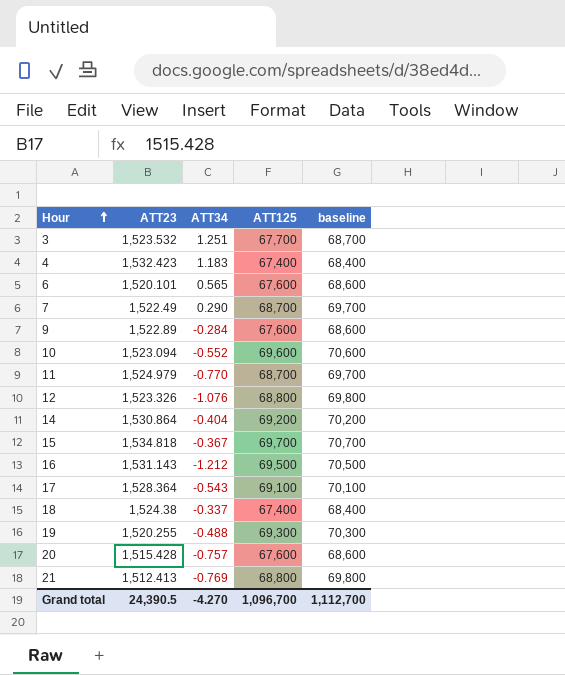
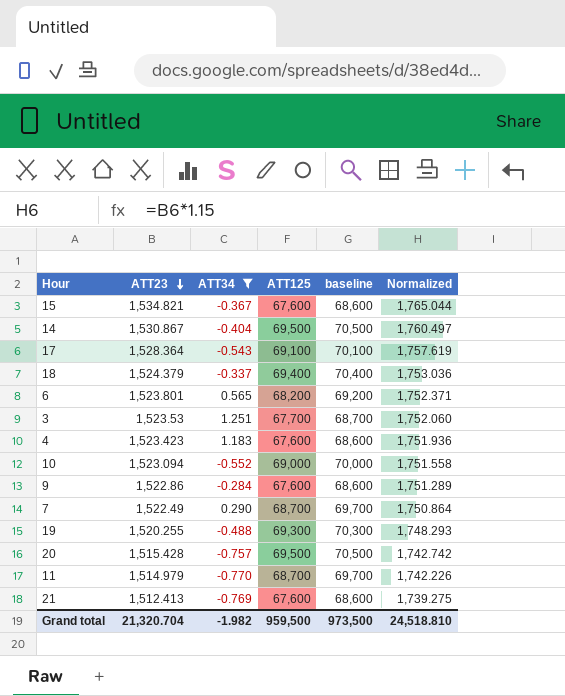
filter: none -> ATT34 >= -0.770
row order: Hour ascending -> ATT23 descending
column Normalized | formula: none -> [ATT23] * 1.15
15 | ATT23: 1,534.818 -> 1,534.821
15 | ATT125: 69,700 -> 67,600
15 | baseline: 70,700 -> 68,600
14 | ATT23: 1,530.864 -> 1,530.867
14 | ATT125: 69,200 -> 69,500
14 | baseline: 70,200 -> 70,500
18 | ATT23: 1,524.38 -> 1,524.379
18 | ATT125: 67,400 -> 69,400
18 | baseline: 68,400 -> 70,400
6 | ATT23: 1,520.101 -> 1,523.801
6 | ATT125: 67,600 -> 68,200
6 | baseline: 68,600 -> 69,200
3 | ATT23: 1,523.532 -> 1,523.53
4 | ATT23: 1,532.423 -> 1,523.423
4 | ATT125: 67,400 -> 67,600
4 | baseline: 68,400 -> 68,600
10 | ATT125: 69,600 -> 69,000
10 | baseline: 70,600 -> 70,000
9 | ATT23: 1,522.89 -> 1,522.86
20 | ATT125: 67,600 -> 69,500
20 | baseline: 68,600 -> 70,500
11 | ATT23: 1,524.979 -> 1,514.979
21 | ATT125: 68,800 -> 67,600
21 | baseline: 69,800 -> 68,600
Grand total | ATT23: 24,390.5 -> 21,320.704
Grand total | ATT34: -4.270 -> -1.982
Grand total | ATT125: 1,096,700 -> 959,500
Grand total | baseline: 1,112,700 -> 973,500

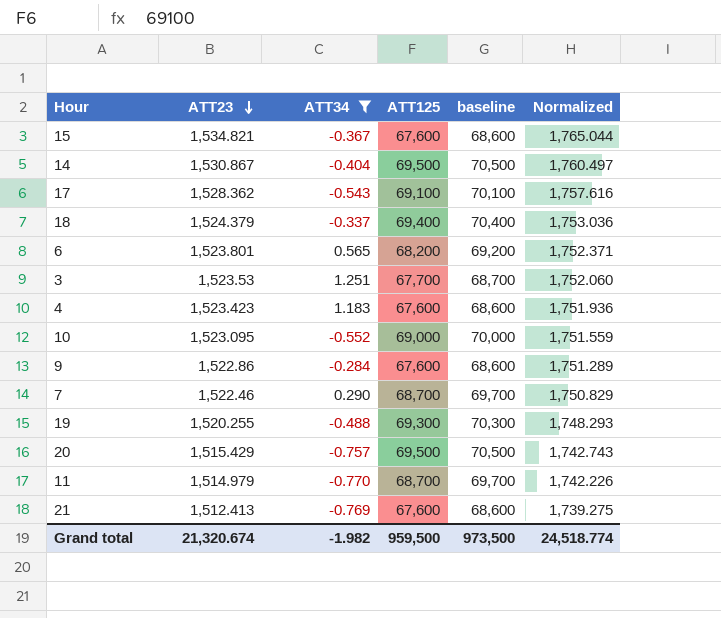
17 | ATT23: 1,528.364 -> 1,528.362
17 | Normalized: 1,757.619 -> 1,757.616
10 | ATT23: 1,523.094 -> 1,523.095
10 | Normalized: 1,751.558 -> 1,751.559
7 | ATT23: 1,522.49 -> 1,522.46
7 | Normalized: 1,750.864 -> 1,750.829
20 | ATT23: 1,515.428 -> 1,515.429
20 | Normalized: 1,742.742 -> 1,742.743
Grand total | ATT23: 21,320.704 -> 21,320.674
Grand total | Normalized: 24,518.810 -> 24,518.774

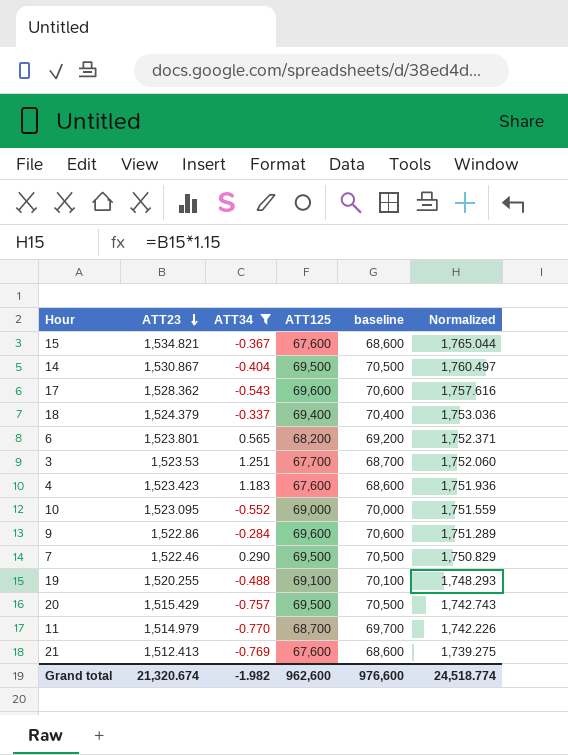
17 | ATT125: 69,100 -> 69,600
17 | baseline: 70,100 -> 70,600
9 | ATT125: 67,600 -> 69,600
9 | baseline: 68,600 -> 70,600
7 | ATT125: 68,700 -> 69,500
7 | baseline: 69,700 -> 70,500
19 | ATT125: 69,300 -> 69,100
19 | baseline: 70,300 -> 70,100
Grand total | ATT125: 959,500 -> 962,600
Grand total | baseline: 973,500 -> 976,600

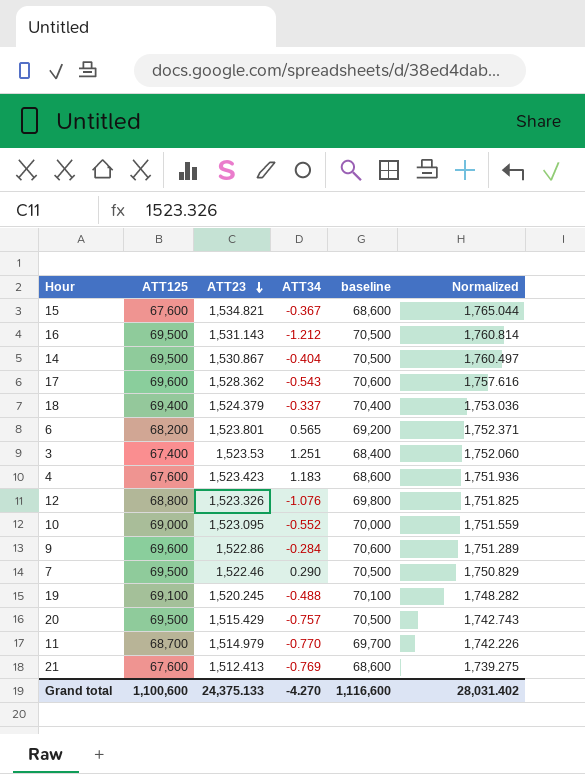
filter: ATT34 >= -0.770 -> none
column ATT125 | position: 4 -> 2
3 | ATT125: 67,700 -> 67,400
3 | baseline: 68,700 -> 68,400
19 | ATT23: 1,520.255 -> 1,520.245
19 | Normalized: 1,748.293 -> 1,748.282
Grand total | ATT125: 962,600 -> 1,100,600
Grand total | ATT23: 21,320.674 -> 24,375.133
Grand total | ATT34: -1.982 -> -4.270
Grand total | baseline: 976,600 -> 1,116,600
Grand total | Normalized: 24,518.774 -> 28,031.402

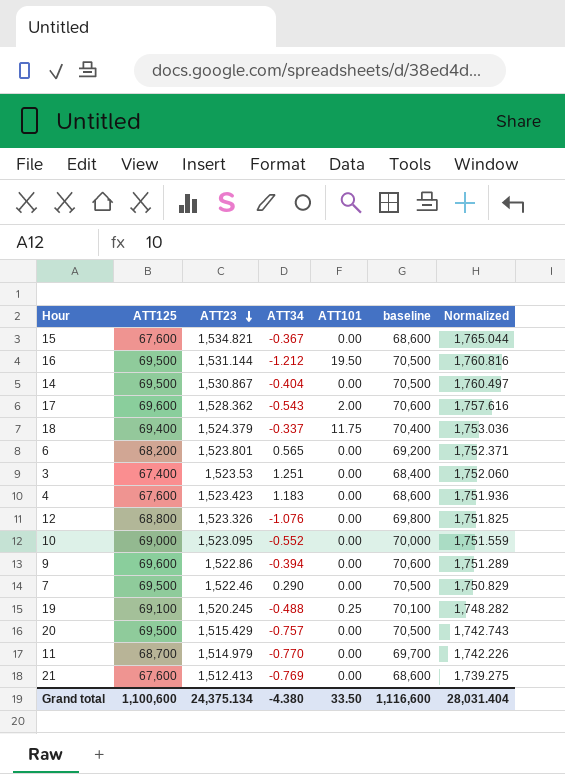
column ATT101 | position: none -> 5
16 | ATT23: 1,531.143 -> 1,531.144
16 | Normalized: 1,760.814 -> 1,760.816
9 | ATT34: -0.284 -> -0.394
Grand total | ATT23: 24,375.133 -> 24,375.134
Grand total | ATT34: -4.270 -> -4.380
Grand total | Normalized: 28,031.402 -> 28,031.404

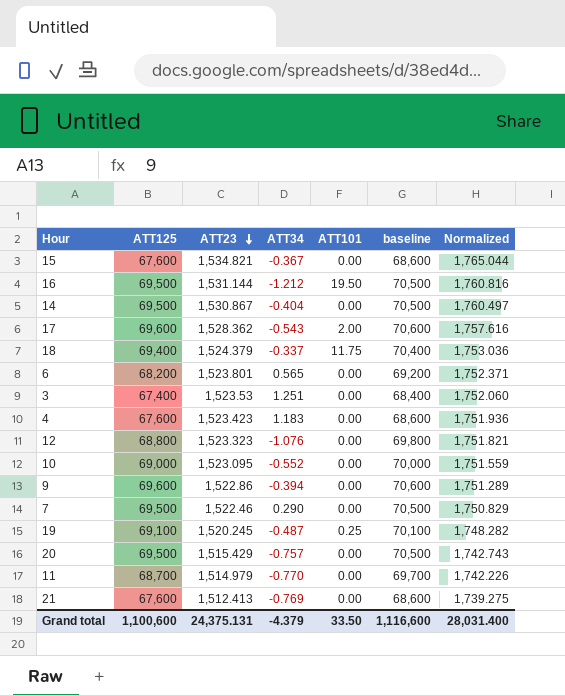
12 | ATT23: 1,523.326 -> 1,523.323
12 | Normalized: 1,751.825 -> 1,751.821
19 | ATT34: -0.488 -> -0.487
Grand total | ATT23: 24,375.134 -> 24,375.131
Grand total | ATT34: -4.380 -> -4.379
Grand total | Normalized: 28,031.404 -> 28,031.400

